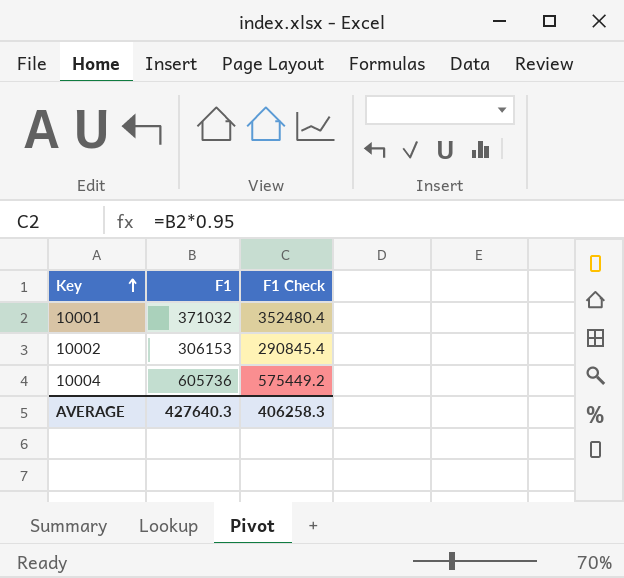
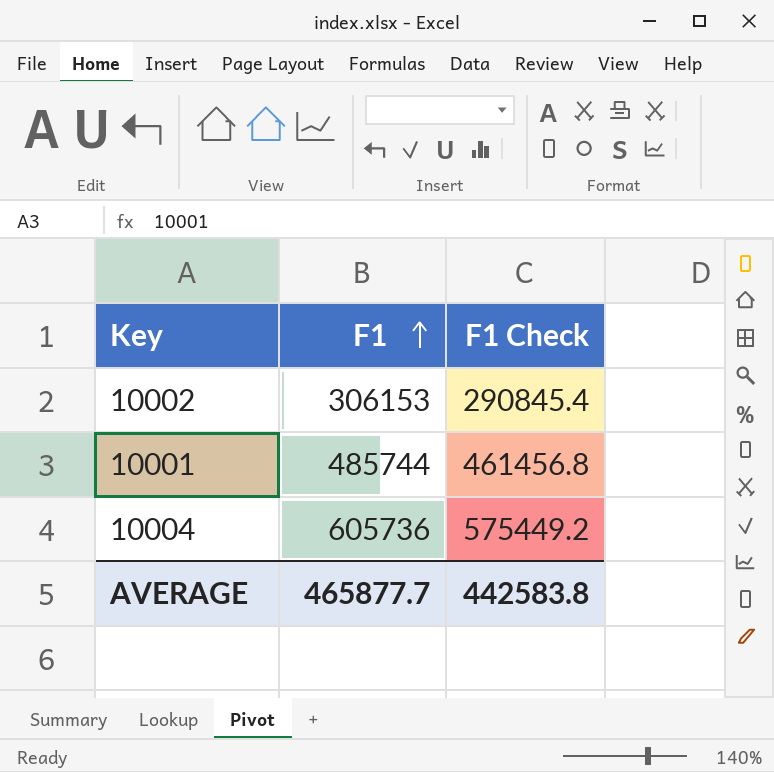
row order: Key ascending -> F1 ascending
10001 | F1: 371032 -> 485744
10001 | F1 Check: 352480.4 -> 461456.8
AVERAGE | F1: 427640.3 -> 465877.7
AVERAGE | F1 Check: 406258.3 -> 442583.8

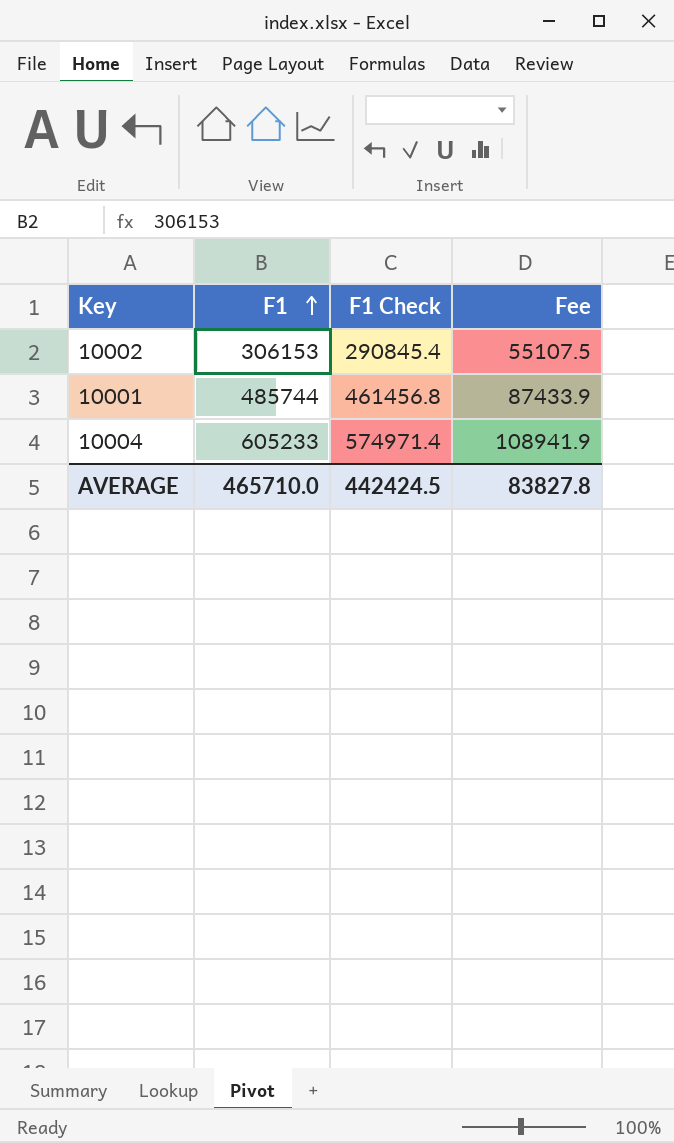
column Fee | formula: none -> [F1] * 0.18
10004 | F1: 605736 -> 605233
10004 | F1 Check: 575449.2 -> 574971.4
AVERAGE | F1: 465877.7 -> 465710.0
AVERAGE | F1 Check: 442583.8 -> 442424.5

